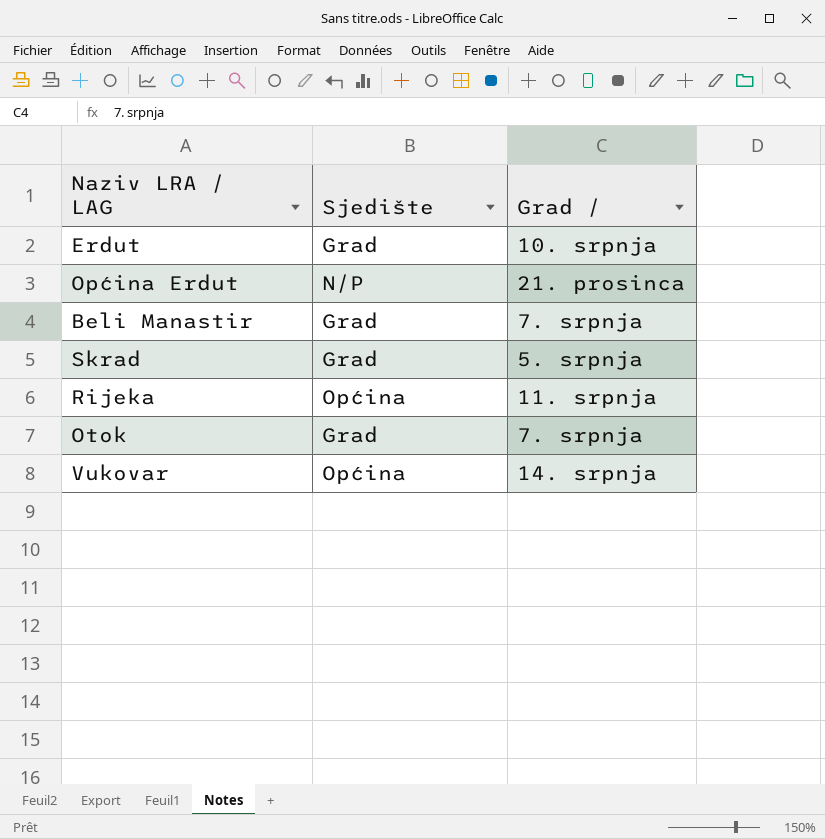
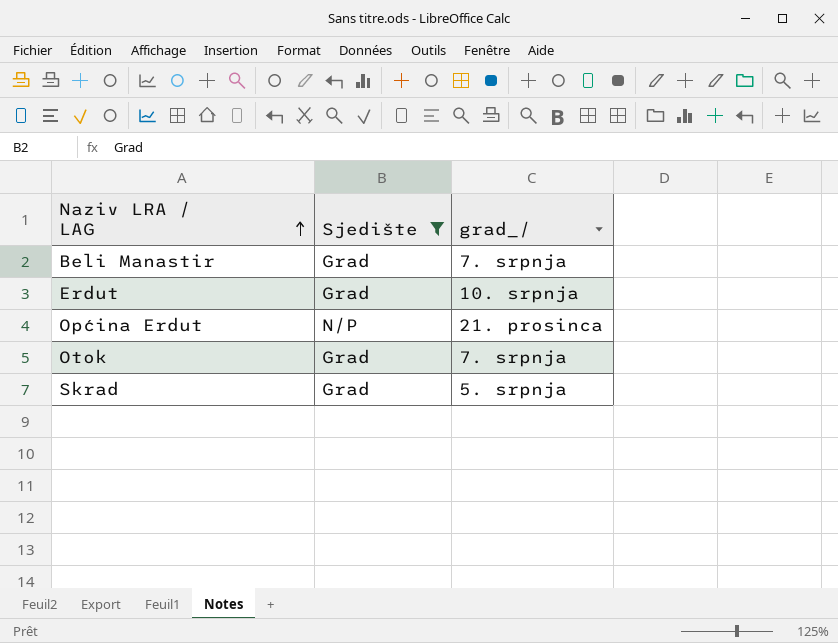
filter: none -> Sjedište != Općina
row order: none -> Naziv LRA / LAG ascending
column name: Grad / -> grad_/

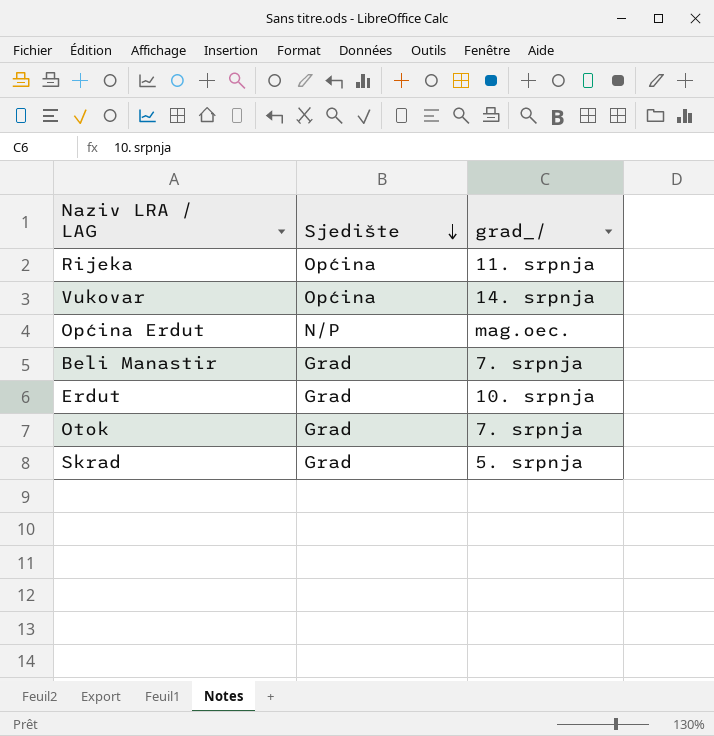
filter: Sjedište != Općina -> none
row order: Naziv LRA / LAG ascending -> Sjedište descending
Općina Erdut | grad_/: 21. prosinca -> mag.oec.

